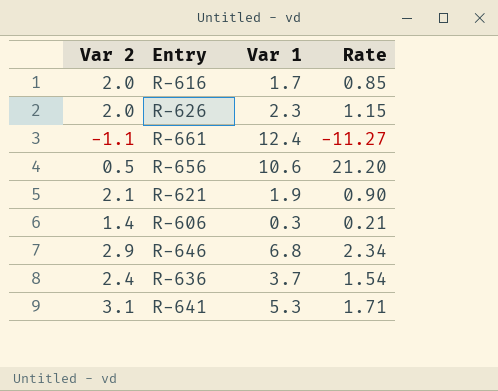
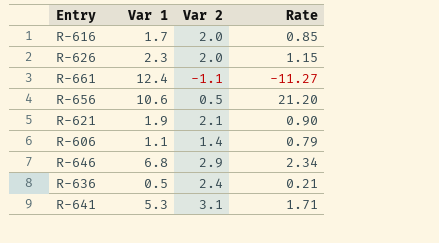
column Var 2 | position: 1 -> 3
R-606 | Var 1: 0.3 -> 1.1
R-606 | Rate: 0.21 -> 0.79
R-636 | Var 1: 3.7 -> 0.5
R-636 | Rate: 1.54 -> 0.21

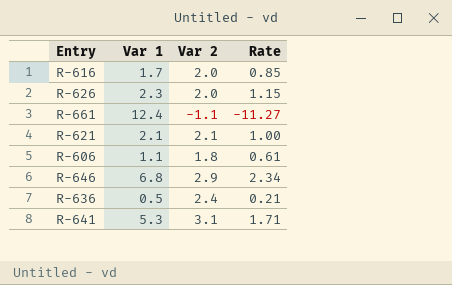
row R-656: 10.6 | 0.5 | 21.20 -> none
R-621 | Var 1: 1.9 -> 2.1
R-621 | Rate: 0.90 -> 1.00
R-606 | Var 2: 1.4 -> 1.8
R-606 | Rate: 0.79 -> 0.61

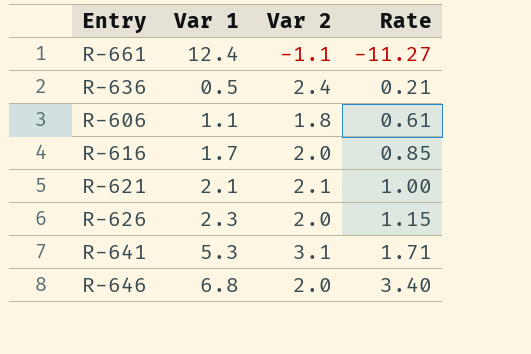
row order: none -> Rate ascending
R-646 | Var 2: 2.9 -> 2.0
R-646 | Rate: 2.34 -> 3.40

